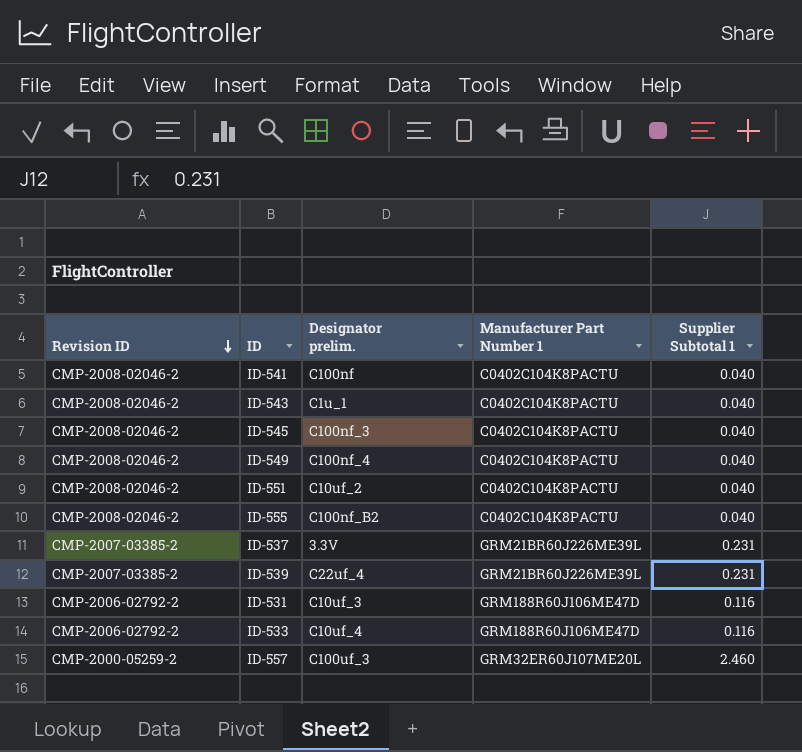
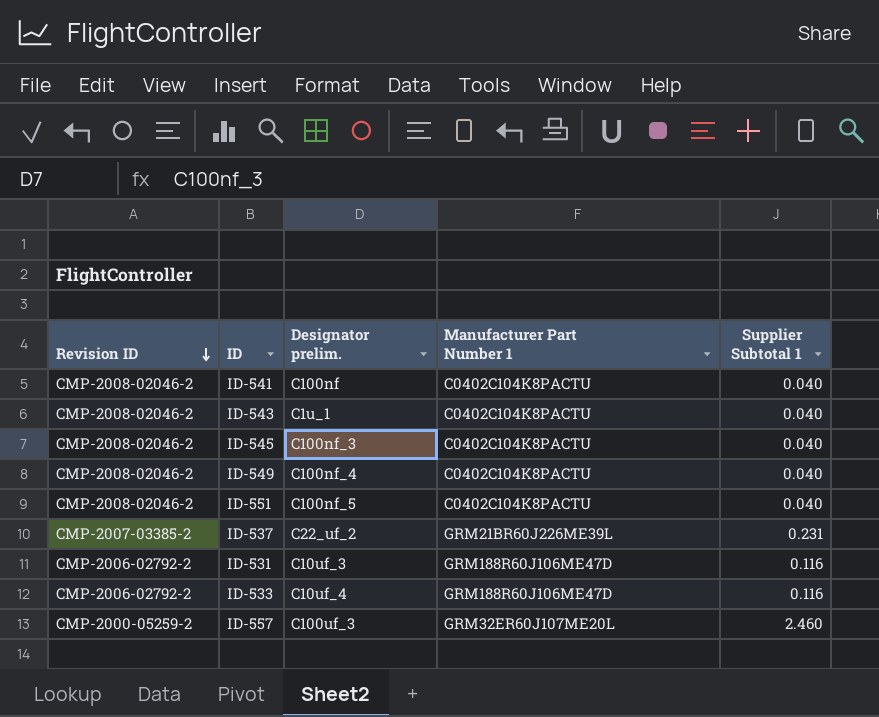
row ID-555: CMP-2008-02046-2 | C100nf_B2 | C0402C104K8PACTU | 0.040 -> none
row ID-539: CMP-2007-03385-2 | C22uf_4 | GRM21BR60J226ME39L | 0.231 -> none
ID-551 | Designator prelim.: C10uf_2 -> C100nf_5
ID-537 | Designator prelim.: 3.3V -> C22_uf_2

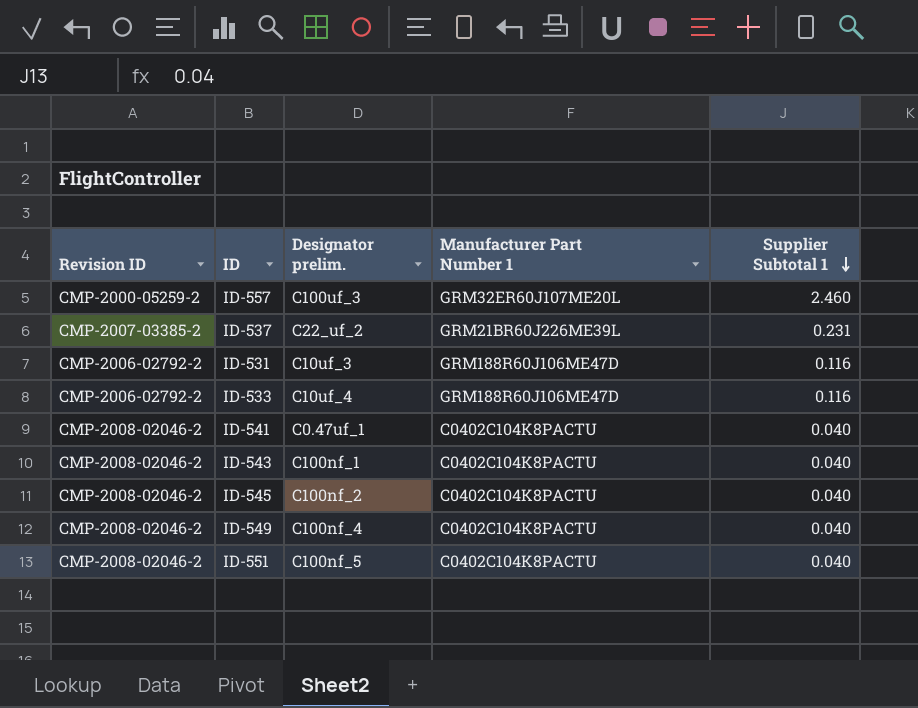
row order: Revision ID descending -> Supplier Subtotal 1 descending
ID-541 | Designator prelim.: C100nf -> C0.47uf_1
ID-543 | Designator prelim.: C1u_1 -> C100nf_1
ID-545 | Designator prelim.: C100nf_3 -> C100nf_2

